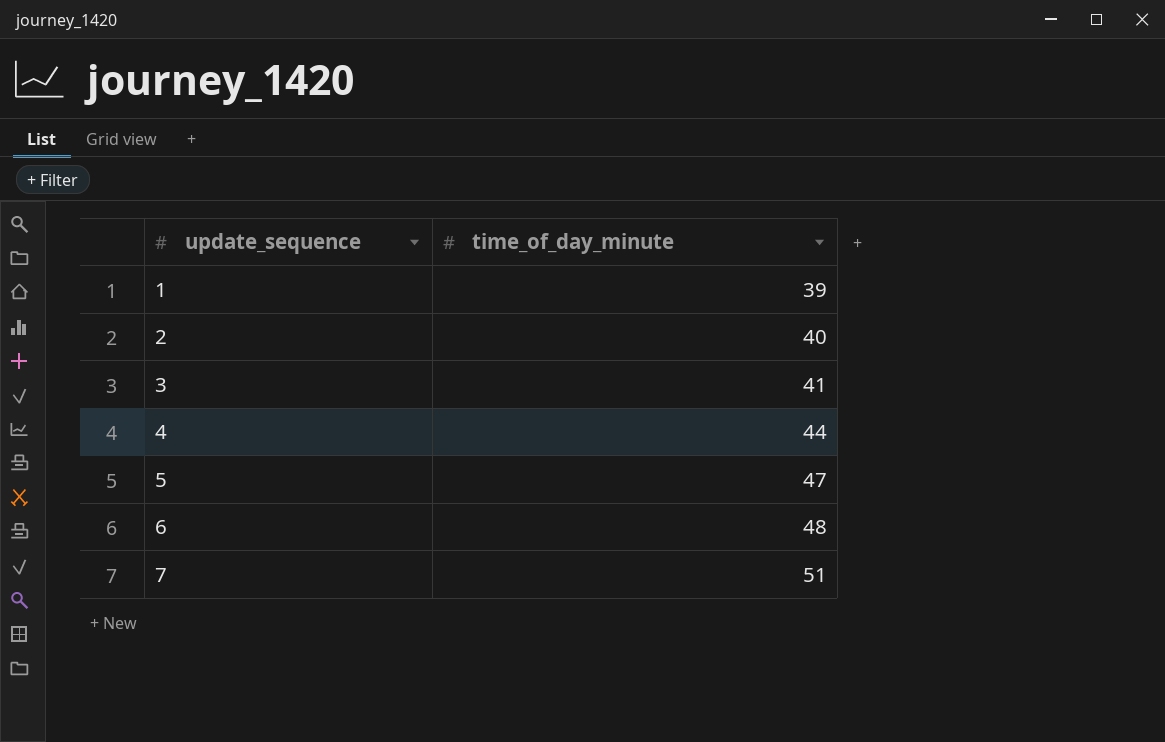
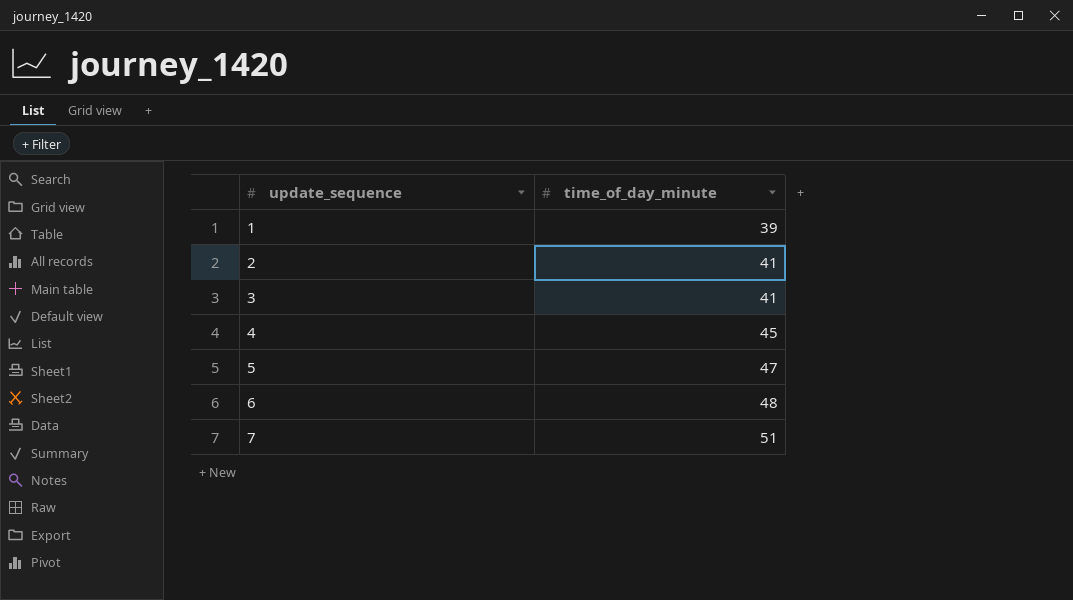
2 | time_of_day_minute: 40 -> 41
4 | time_of_day_minute: 44 -> 45

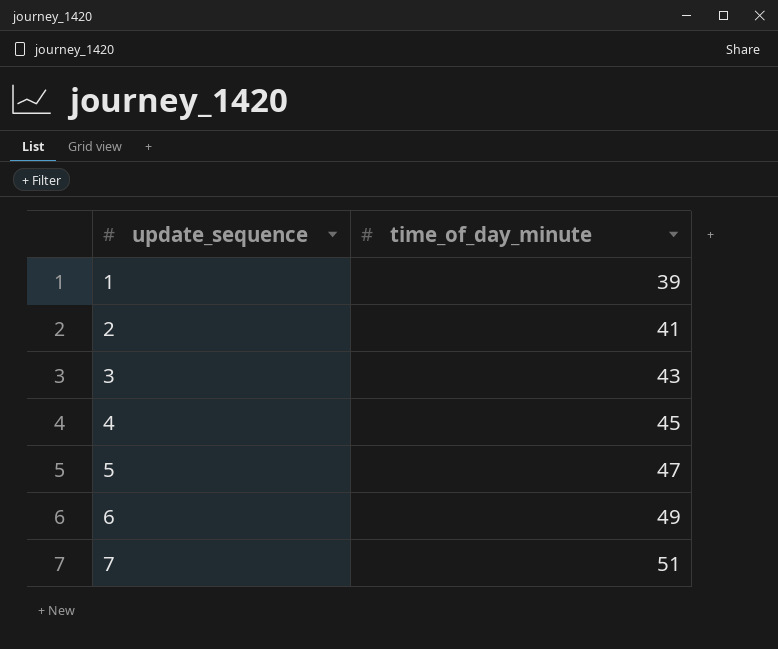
3 | time_of_day_minute: 41 -> 43
6 | time_of_day_minute: 48 -> 49

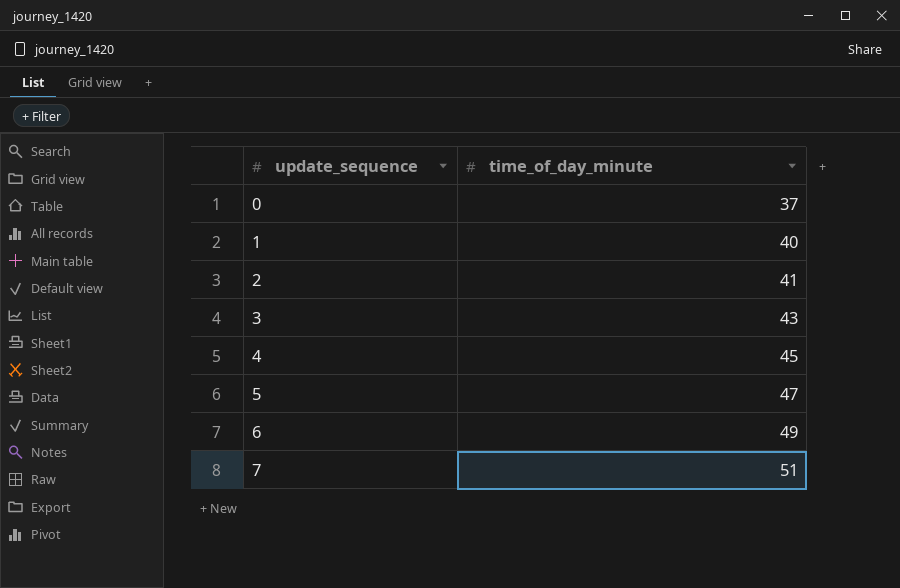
row 0: none -> 37
1 | time_of_day_minute: 39 -> 40

